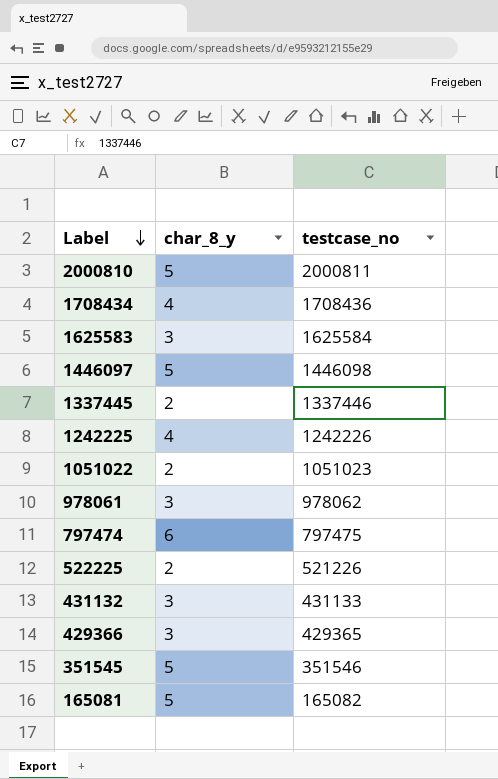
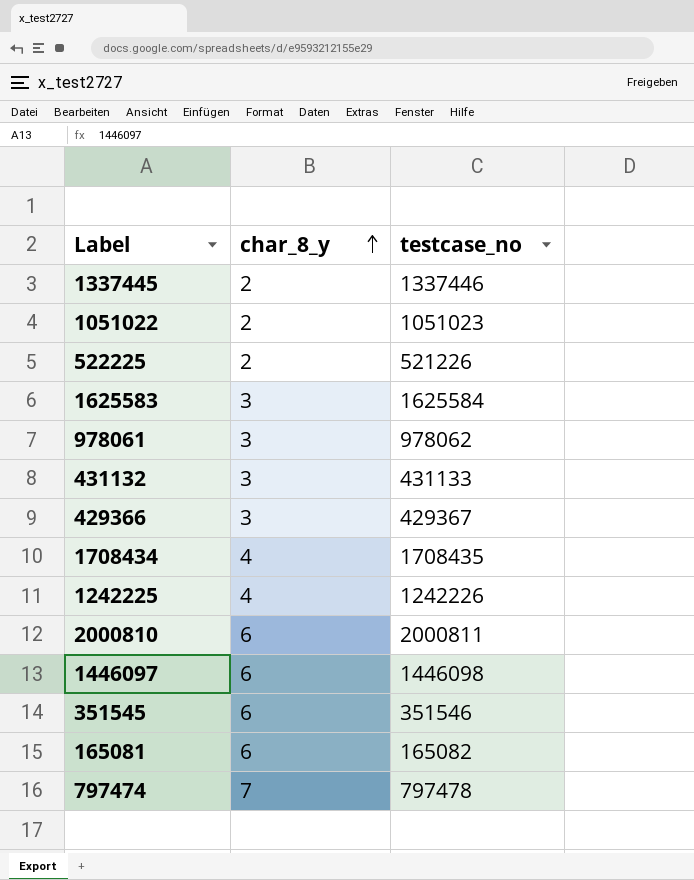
row order: Label descending -> char_8_y ascending
429366 | testcase_no: 429365 -> 429367
1708434 | testcase_no: 1708436 -> 1708435
2000810 | char_8_y: 5 -> 6
1446097 | char_8_y: 5 -> 6
351545 | char_8_y: 5 -> 6
165081 | char_8_y: 5 -> 6
797474 | char_8_y: 6 -> 7
797474 | testcase_no: 797475 -> 797478

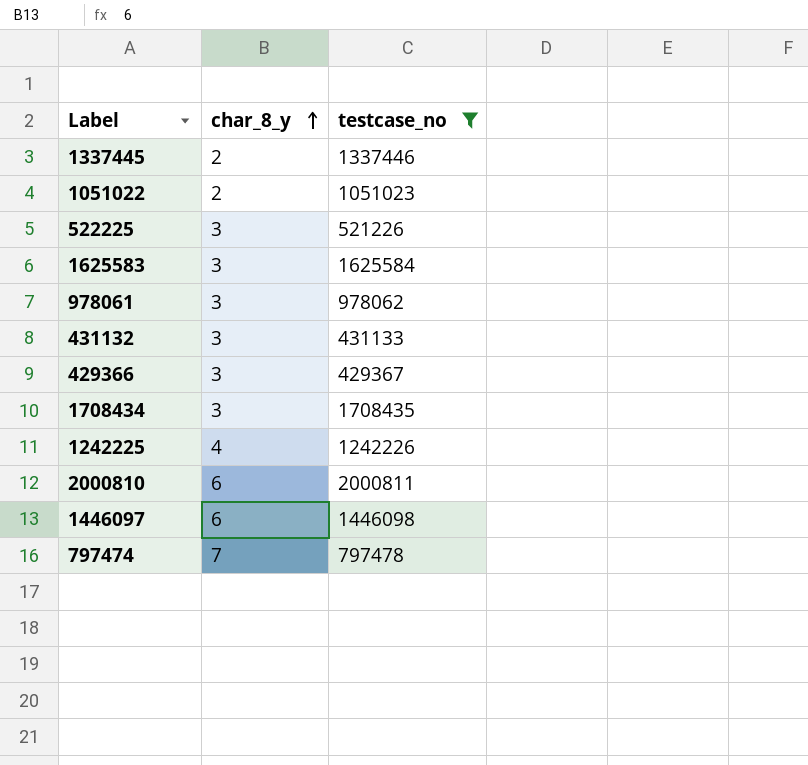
filter: none -> testcase_no >= 429367
522225 | char_8_y: 2 -> 3
1708434 | char_8_y: 4 -> 3

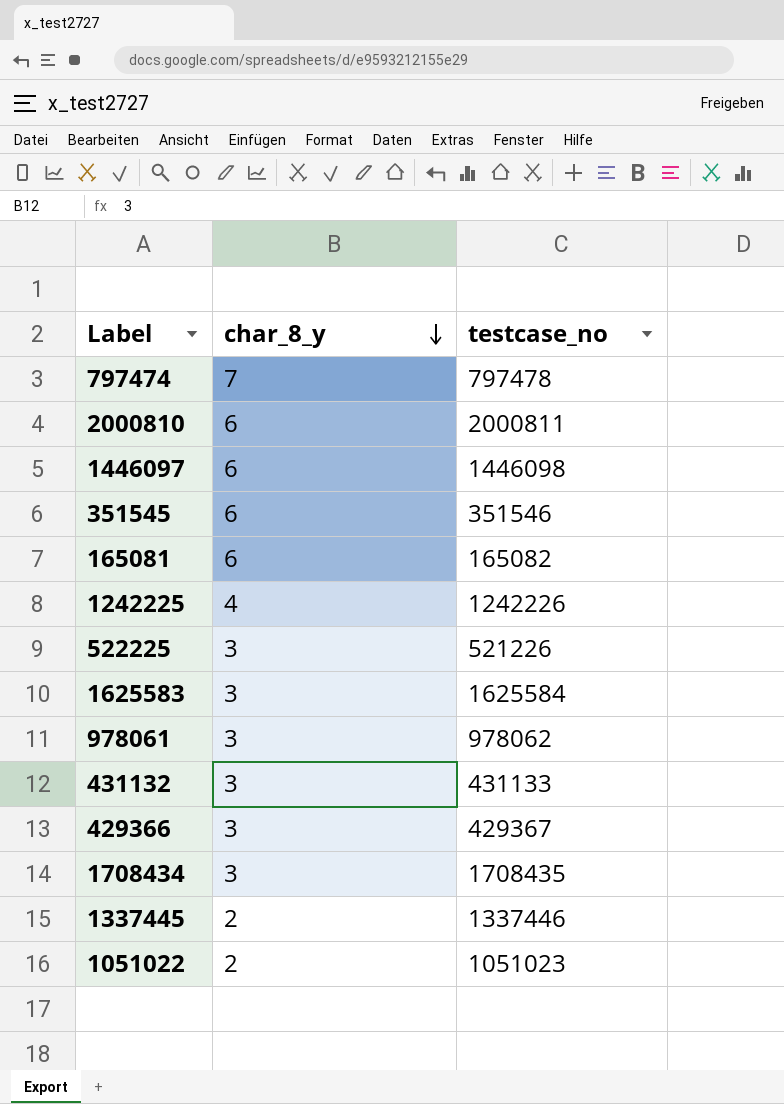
filter: testcase_no >= 429367 -> none
row order: char_8_y ascending -> char_8_y descending

